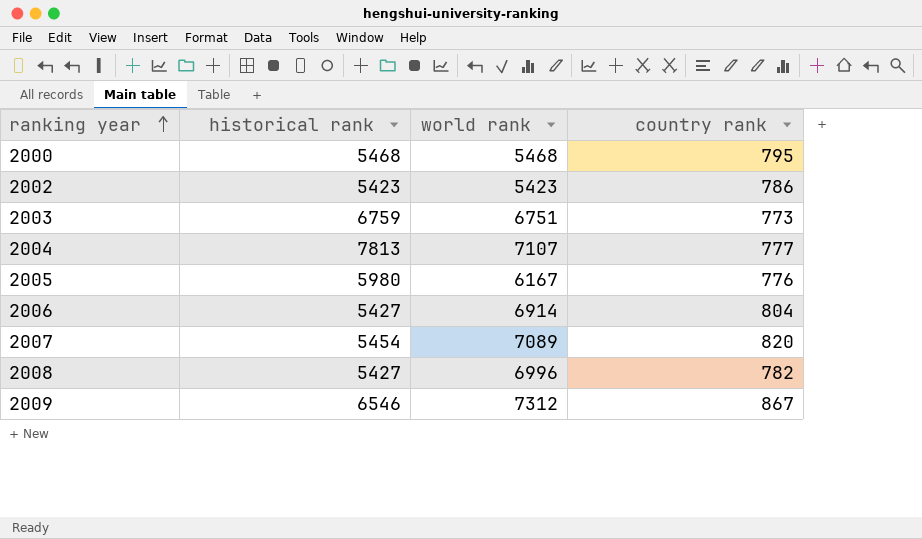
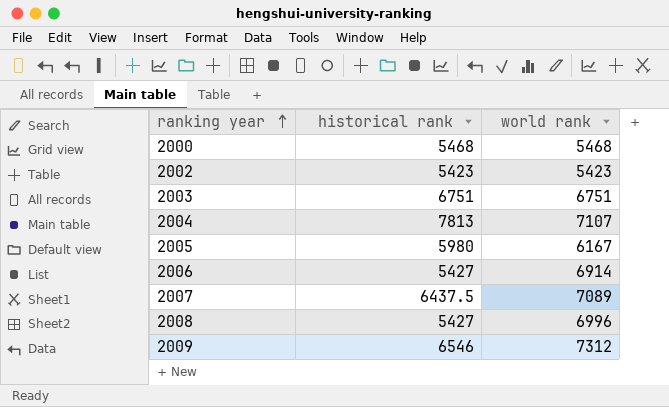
column country rank | position: 4 -> none
2003 | historical rank: 6759 -> 6751
2007 | historical rank: 5454 -> 6437.5

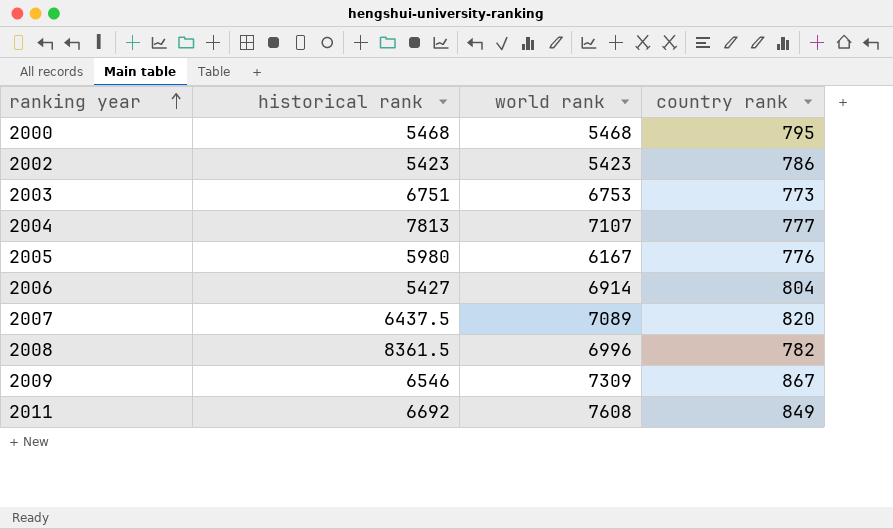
column country rank | position: none -> 4
2003 | world rank: 6751 -> 6753
2008 | historical rank: 5427 -> 8361.5
2009 | world rank: 7312 -> 7309
row 2011: none -> 6692 | 7608 | 849

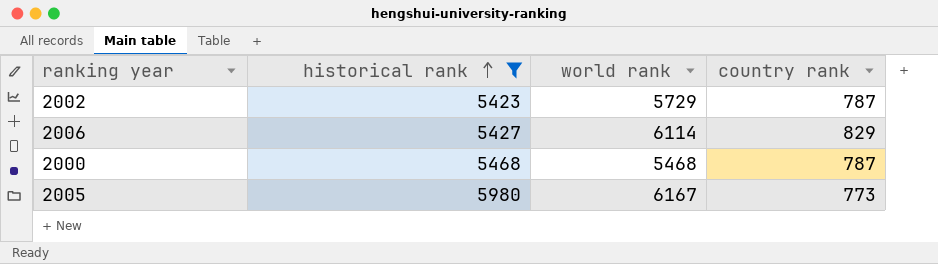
filter: none -> historical rank <= 5980
row order: ranking year ascending -> historical rank ascending
2002 | world rank: 5423 -> 5729
2002 | country rank: 786 -> 787
2006 | world rank: 6914 -> 6114
2006 | country rank: 804 -> 829
2000 | country rank: 795 -> 787
2005 | country rank: 776 -> 773

